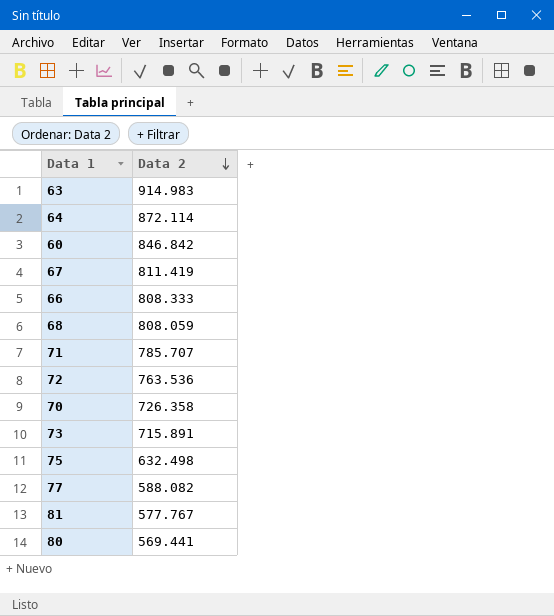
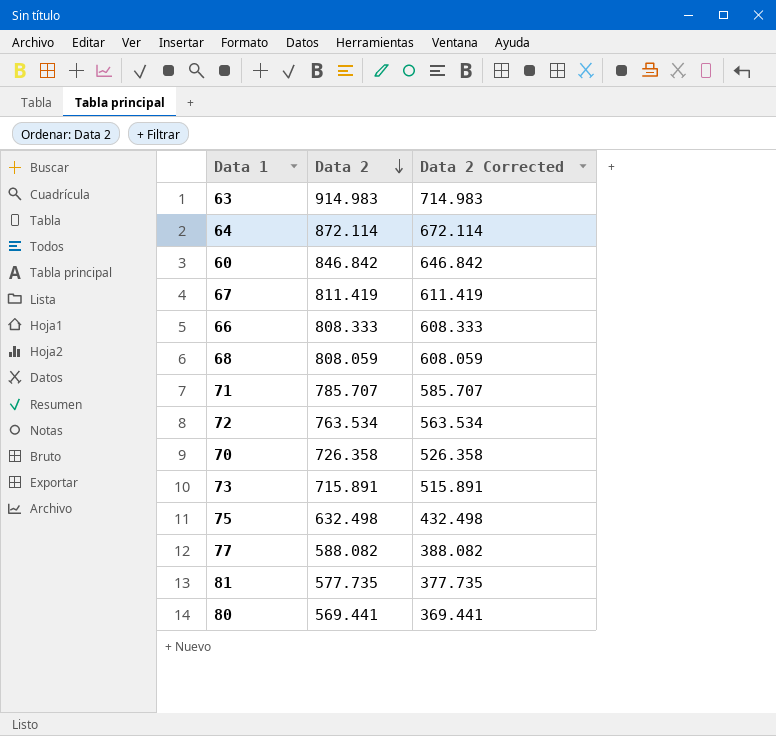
column Data 2 Corrected | formula: none -> [Data 2] - 200
72 | Data 2: 763.536 -> 763.534
81 | Data 2: 577.767 -> 577.735

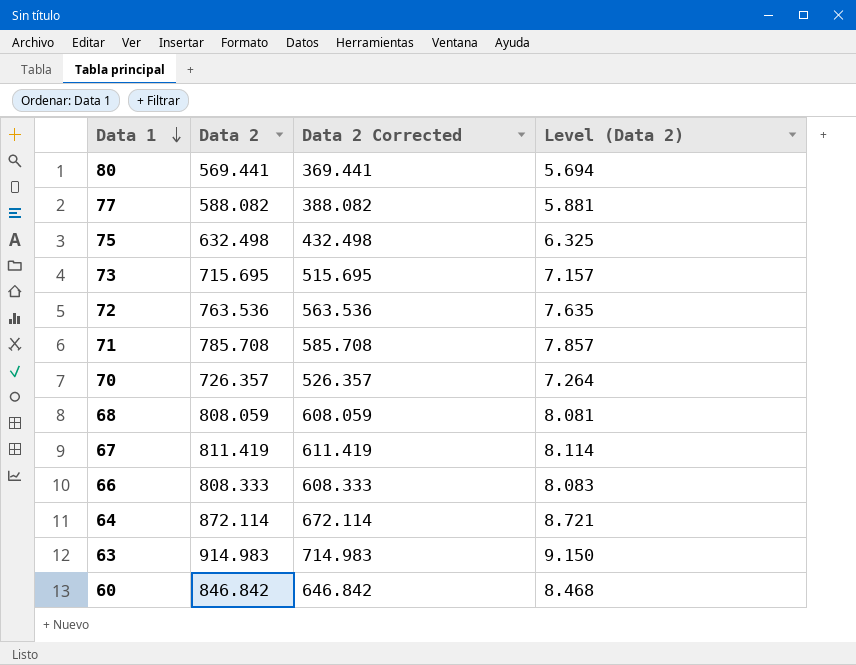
row order: Data 2 descending -> Data 1 descending
column Level (Data 2) | formula: none -> [Data 2] * 0.01
row 81: 577.735 | 377.735 -> none
73 | Data 2: 715.891 -> 715.695
73 | Data 2 Corrected: 515.891 -> 515.695
72 | Data 2: 763.534 -> 763.536
72 | Data 2 Corrected: 563.534 -> 563.536
71 | Data 2: 785.707 -> 785.708
71 | Data 2 Corrected: 585.707 -> 585.708
70 | Data 2: 726.358 -> 726.357
70 | Data 2 Corrected: 526.358 -> 526.357

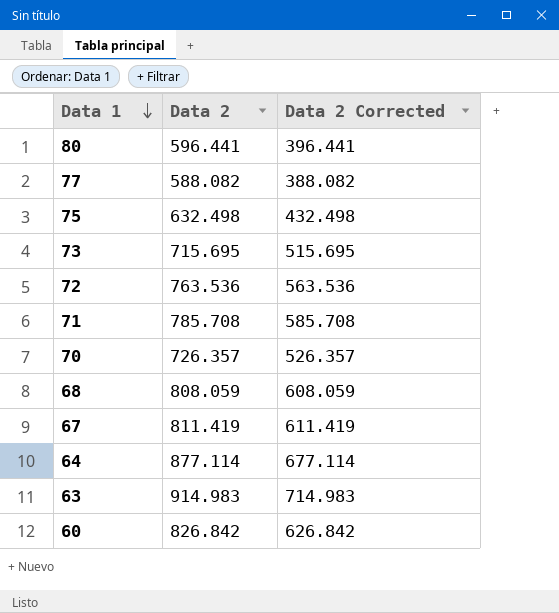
column Level (Data 2) | formula: [Data 2] * 0.01 -> none
row 66: 808.333 | 608.333 | 8.083 -> none
80 | Data 2: 569.441 -> 596.441
80 | Data 2 Corrected: 369.441 -> 396.441
64 | Data 2: 872.114 -> 877.114
64 | Data 2 Corrected: 672.114 -> 677.114
60 | Data 2: 846.842 -> 826.842
60 | Data 2 Corrected: 646.842 -> 626.842

